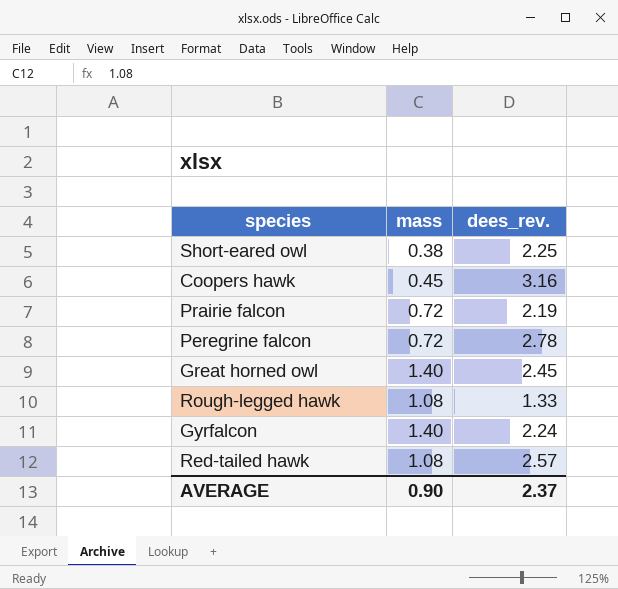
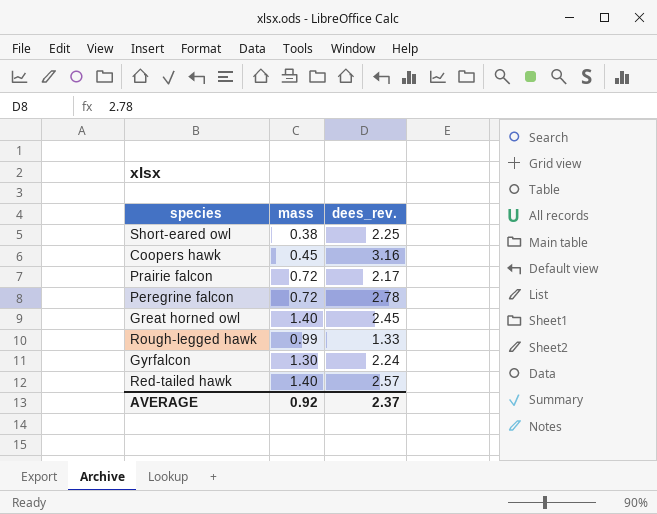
Prairie falcon | dees_rev.: 2.19 -> 2.17
Rough-legged hawk | mass: 1.08 -> 0.99
Gyrfalcon | mass: 1.40 -> 1.30
Red-tailed hawk | mass: 1.08 -> 1.40
AVERAGE | mass: 0.90 -> 0.92

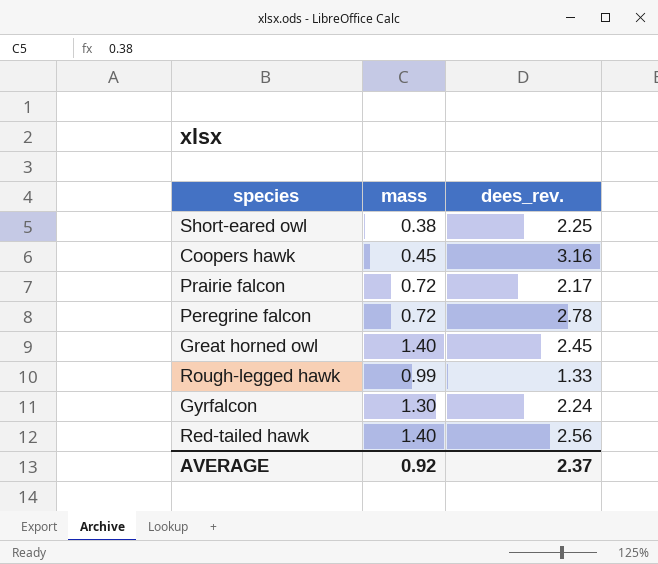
Red-tailed hawk | dees_rev.: 2.57 -> 2.56

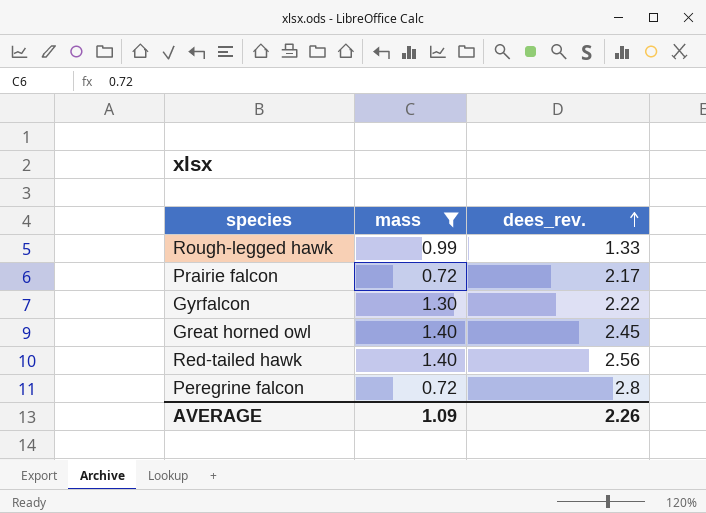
filter: none -> mass >= 0.72
row order: none -> dees_rev. ascending
Gyrfalcon | dees_rev.: 2.24 -> 2.22
Peregrine falcon | dees_rev.: 2.78 -> 2.8
AVERAGE | mass: 0.92 -> 1.09
AVERAGE | dees_rev.: 2.37 -> 2.26

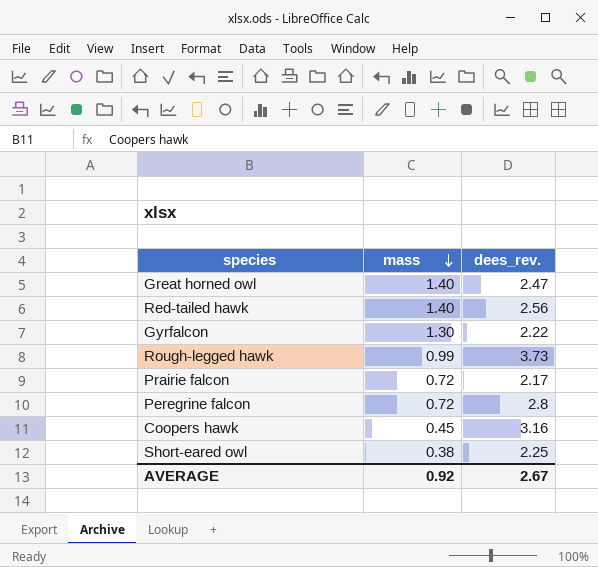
filter: mass >= 0.72 -> none
row order: dees_rev. ascending -> mass descending
Great horned owl | dees_rev.: 2.45 -> 2.47
Rough-legged hawk | dees_rev.: 1.33 -> 3.73
AVERAGE | mass: 1.09 -> 0.92
AVERAGE | dees_rev.: 2.26 -> 2.67

